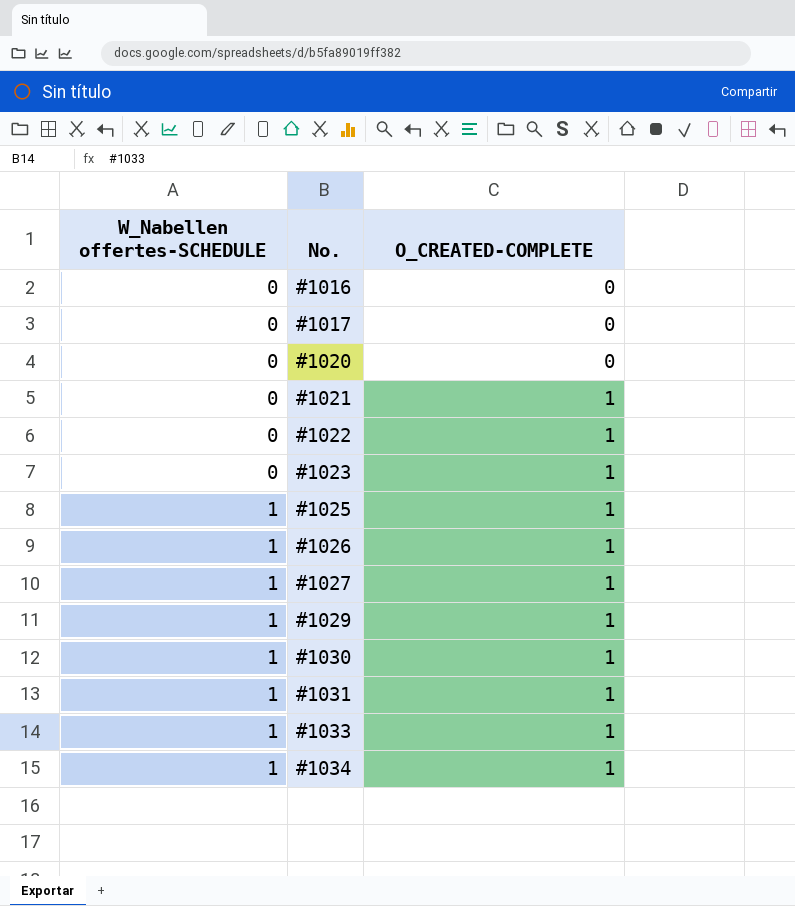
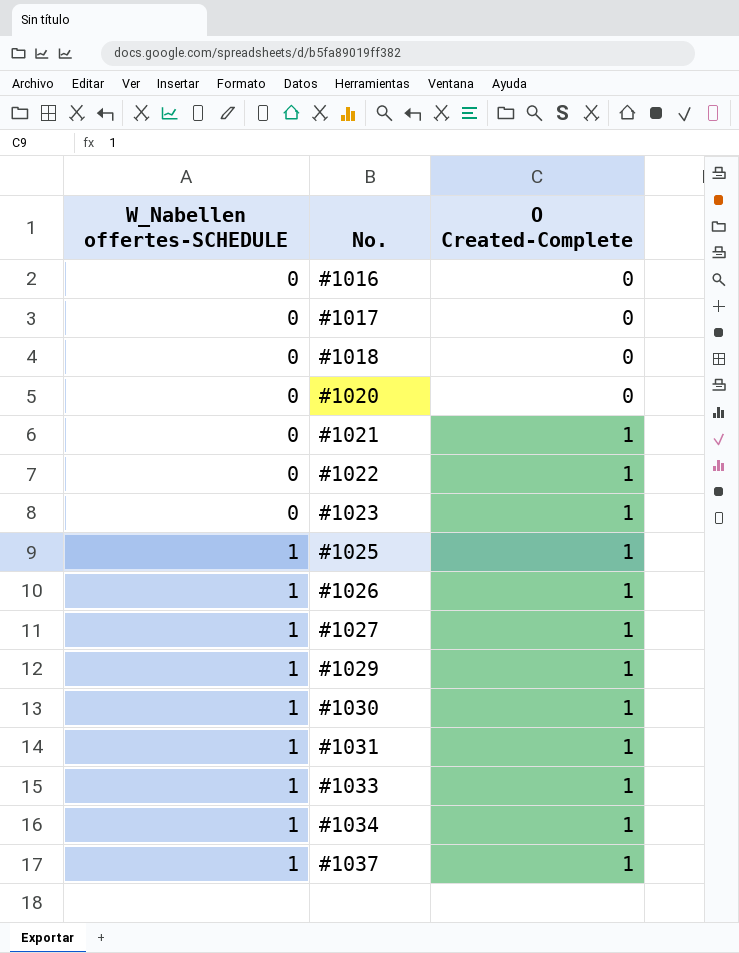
column name: O_CREATED-COMPLETE -> O Created-Complete
row #1018: none -> 0 | 0
row #1037: none -> 1 | 1

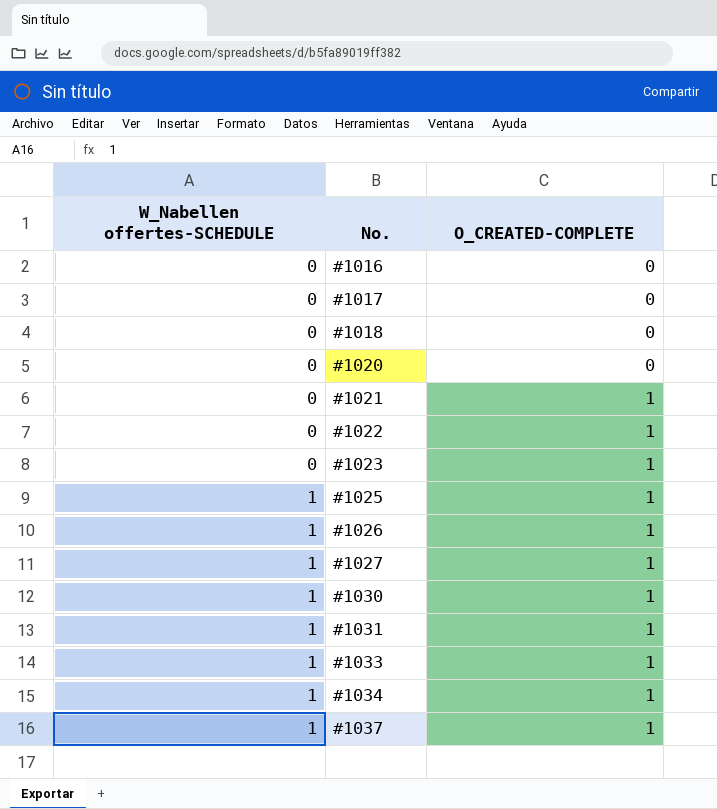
column name: O Created-Complete -> O_CREATED-COMPLETE
row #1029: 1 | 1 -> none

